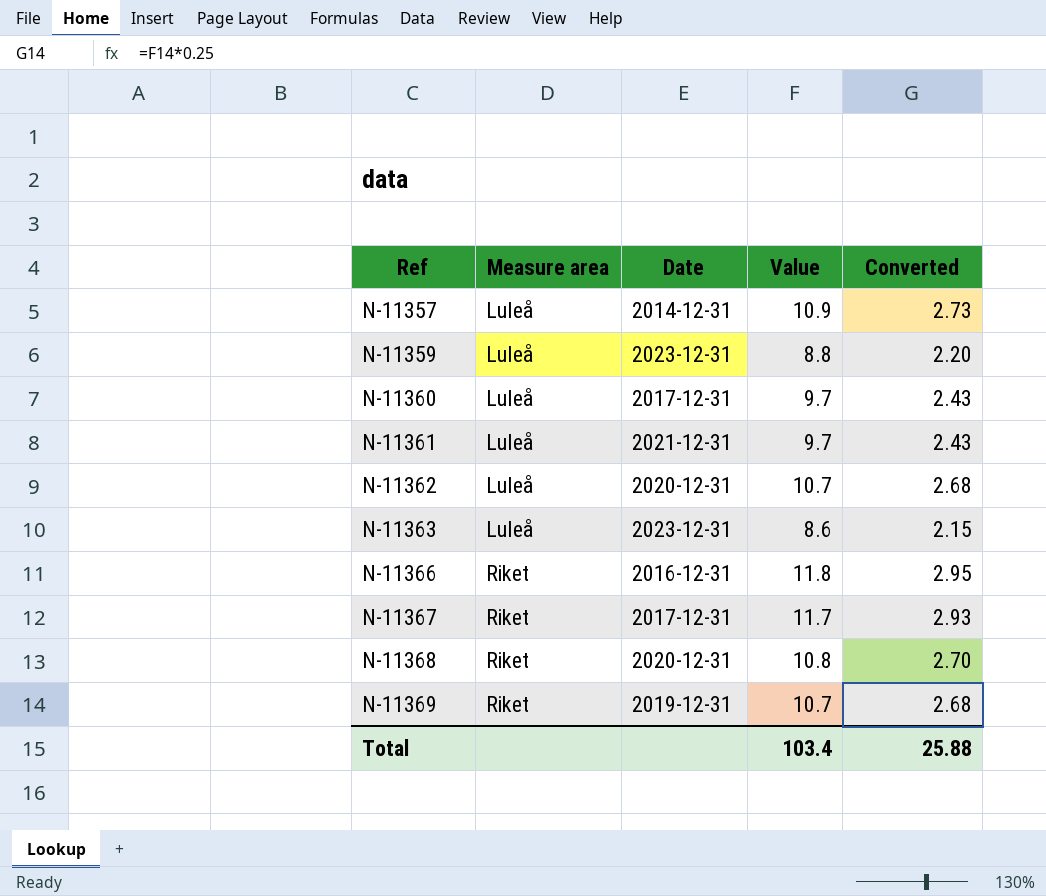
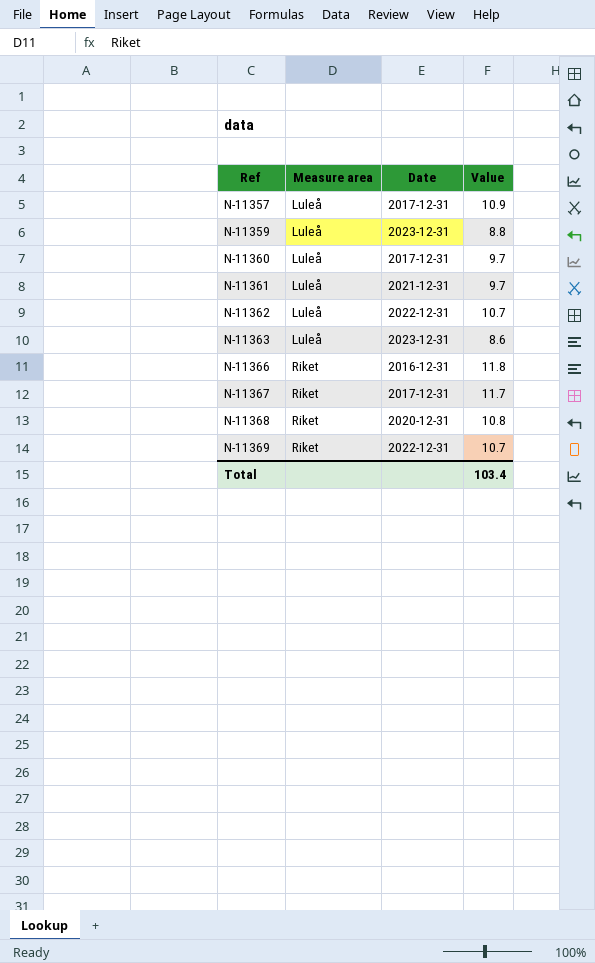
column Converted | formula: [Value] * 0.25 -> none
N-11357 | Date: 2014-12-31 -> 2017-12-31
N-11362 | Date: 2020-12-31 -> 2022-12-31
N-11369 | Date: 2019-12-31 -> 2022-12-31

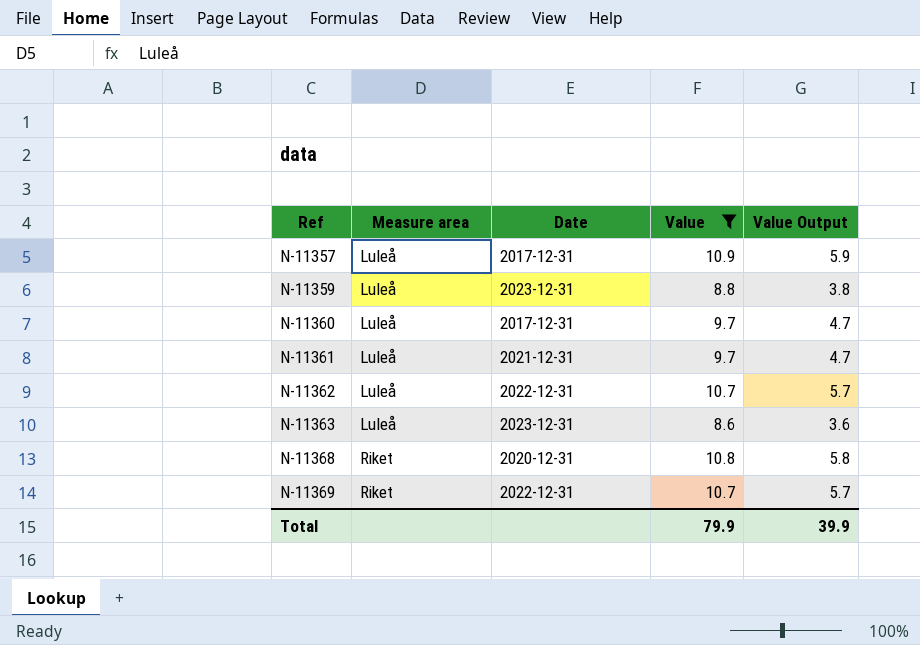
filter: none -> Value <= 10.9
column Value Output | formula: none -> [Value] - 5
Total | Value: 103.4 -> 79.9

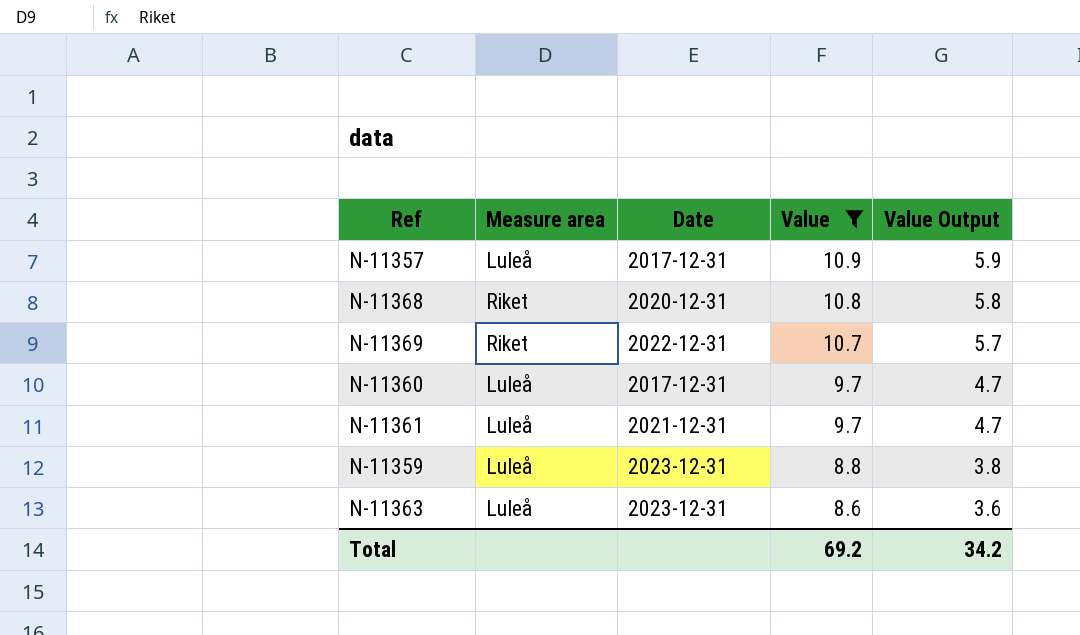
row order: Ref ascending -> Value descending
row N-11362: Luleå | 2022-12-31 | 10.7 | 5.7 -> none
Total | Value: 79.9 -> 69.2
Total | Value Output: 39.9 -> 34.2

